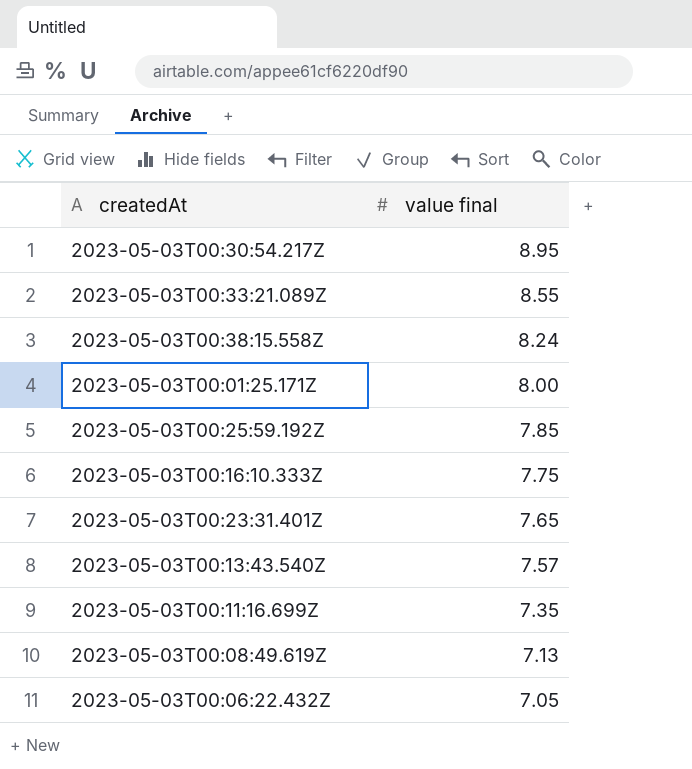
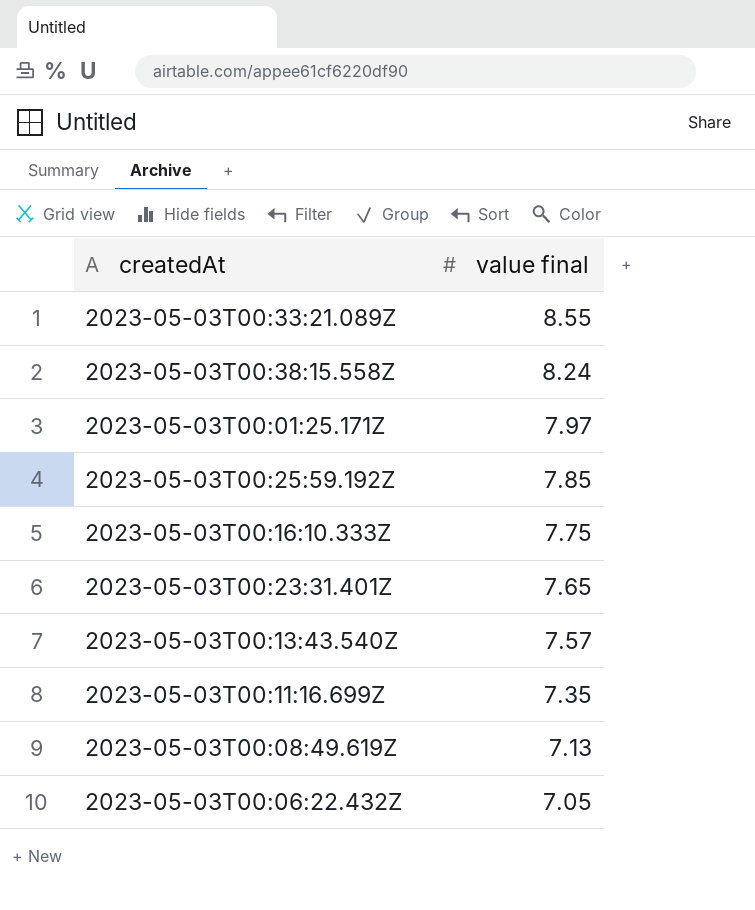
row 2023-05-03T00:30:54.217Z: 8.95 -> none
2023-05-03T00:01:25.171Z | value final: 8.00 -> 7.97

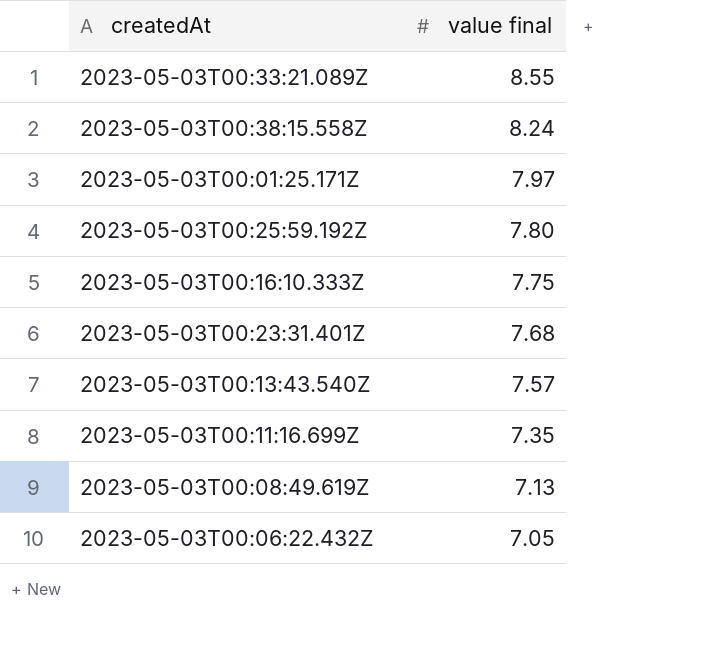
2023-05-03T00:25:59.192Z | value final: 7.85 -> 7.80
2023-05-03T00:23:31.401Z | value final: 7.65 -> 7.68

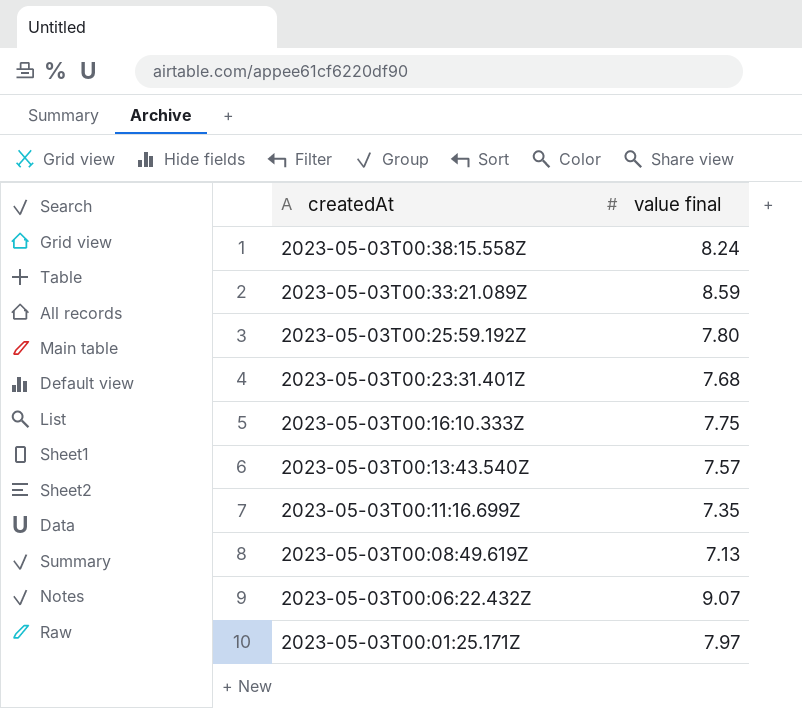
row order: value final descending -> createdAt descending
2023-05-03T00:33:21.089Z | value final: 8.55 -> 8.59
2023-05-03T00:06:22.432Z | value final: 7.05 -> 9.07

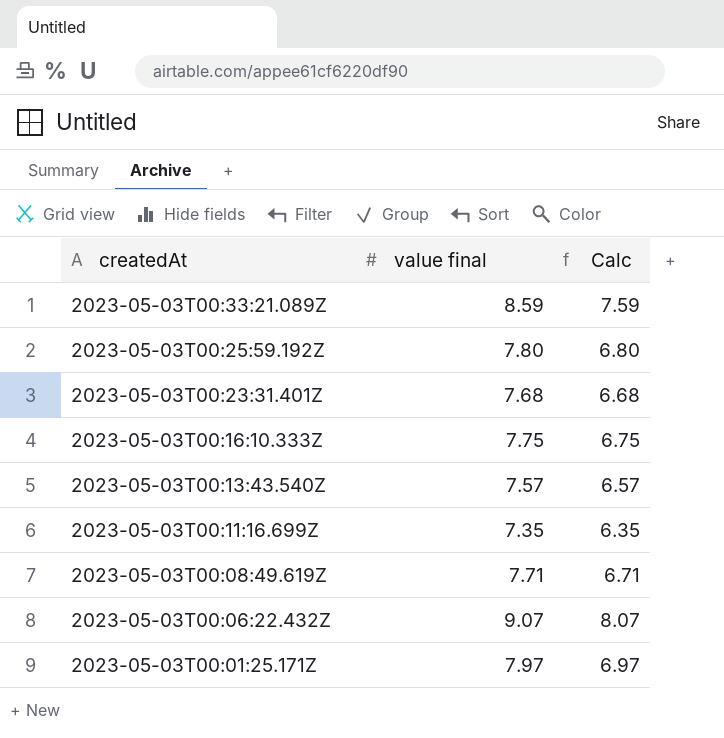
column Calc | formula: none -> [value final] - 1
row 2023-05-03T00:38:15.558Z: 8.24 -> none
2023-05-03T00:08:49.619Z | value final: 7.13 -> 7.71

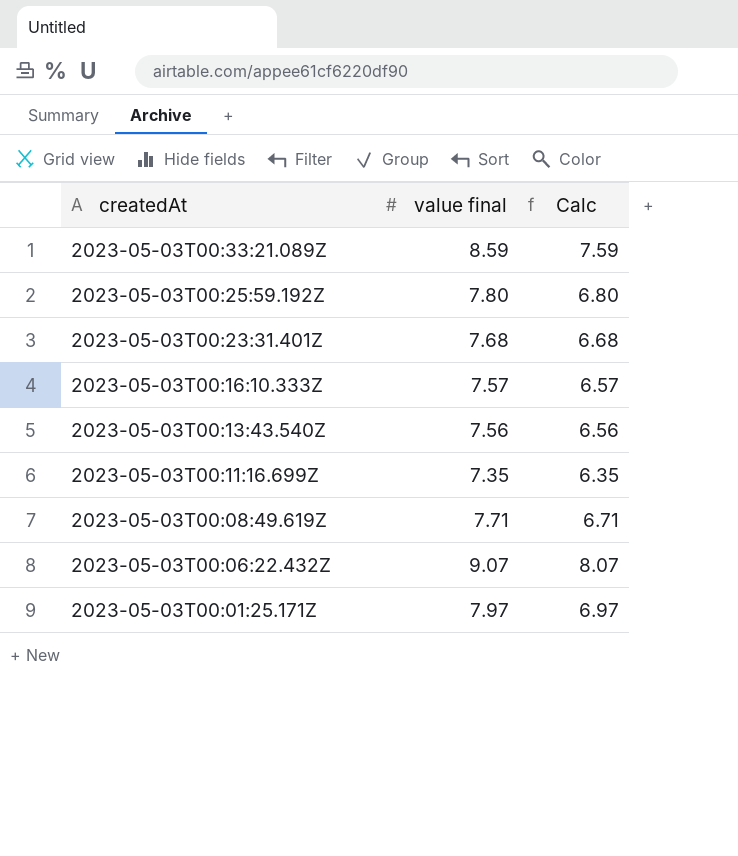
2023-05-03T00:16:10.333Z | value final: 7.75 -> 7.57
2023-05-03T00:16:10.333Z | Calc: 6.75 -> 6.57
2023-05-03T00:13:43.540Z | value final: 7.57 -> 7.56
2023-05-03T00:13:43.540Z | Calc: 6.57 -> 6.56

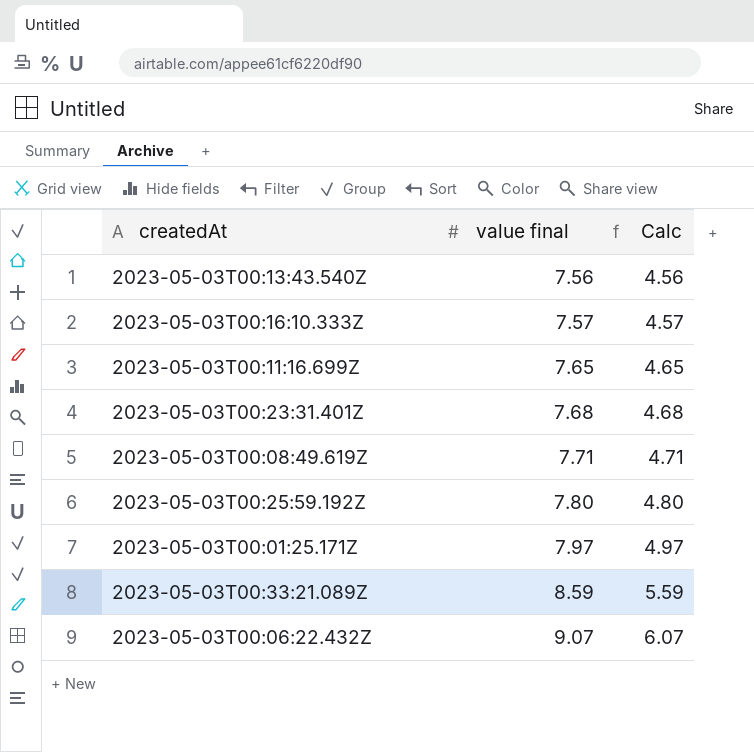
row order: createdAt descending -> value final ascending
column Calc | formula: [value final] - 1 -> [value final] - 3
2023-05-03T00:11:16.699Z | value final: 7.35 -> 7.65

